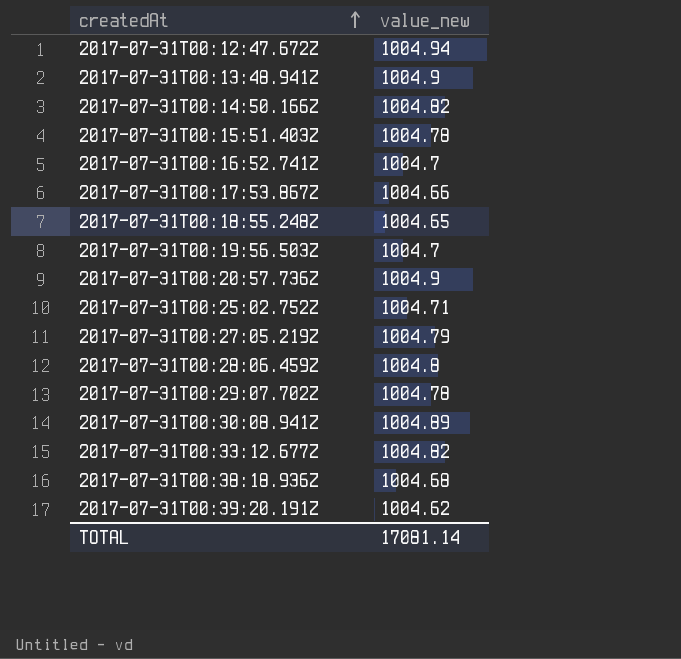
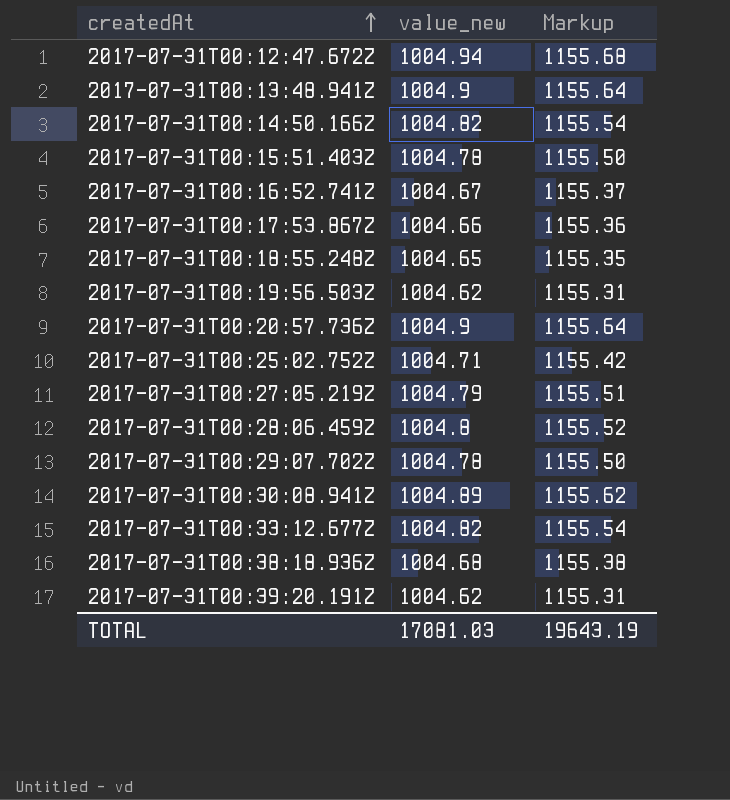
column Markup | formula: none -> [value_new] * 1.15
2017-07-31T00:16:52.741Z | value_new: 1004.7 -> 1004.67
2017-07-31T00:19:56.503Z | value_new: 1004.7 -> 1004.62
TOTAL | value_new: 17081.14 -> 17081.03

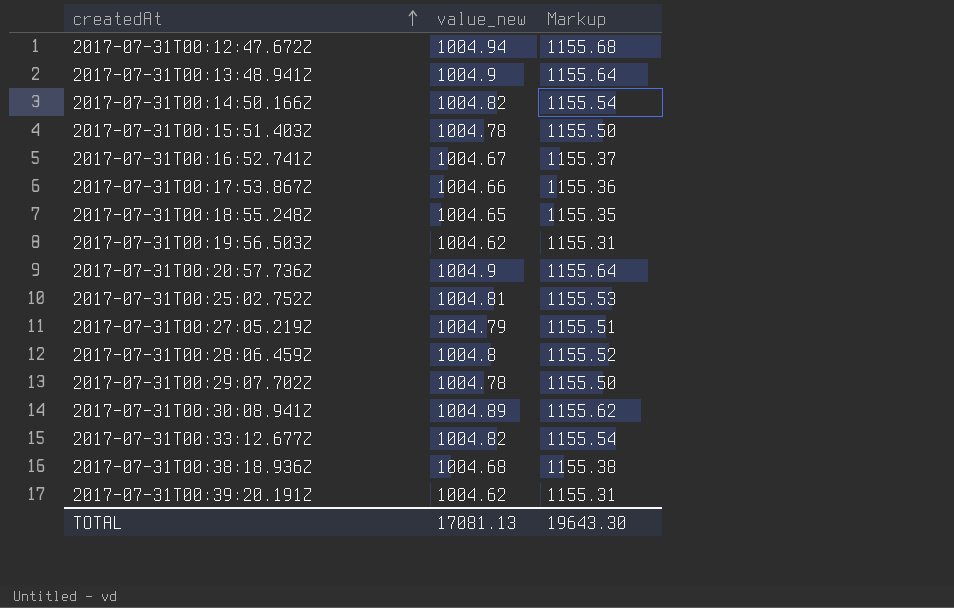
2017-07-31T00:25:02.752Z | value_new: 1004.71 -> 1004.81
2017-07-31T00:25:02.752Z | Markup: 1155.42 -> 1155.53
TOTAL | value_new: 17081.03 -> 17081.13
TOTAL | Markup: 19643.19 -> 19643.30

